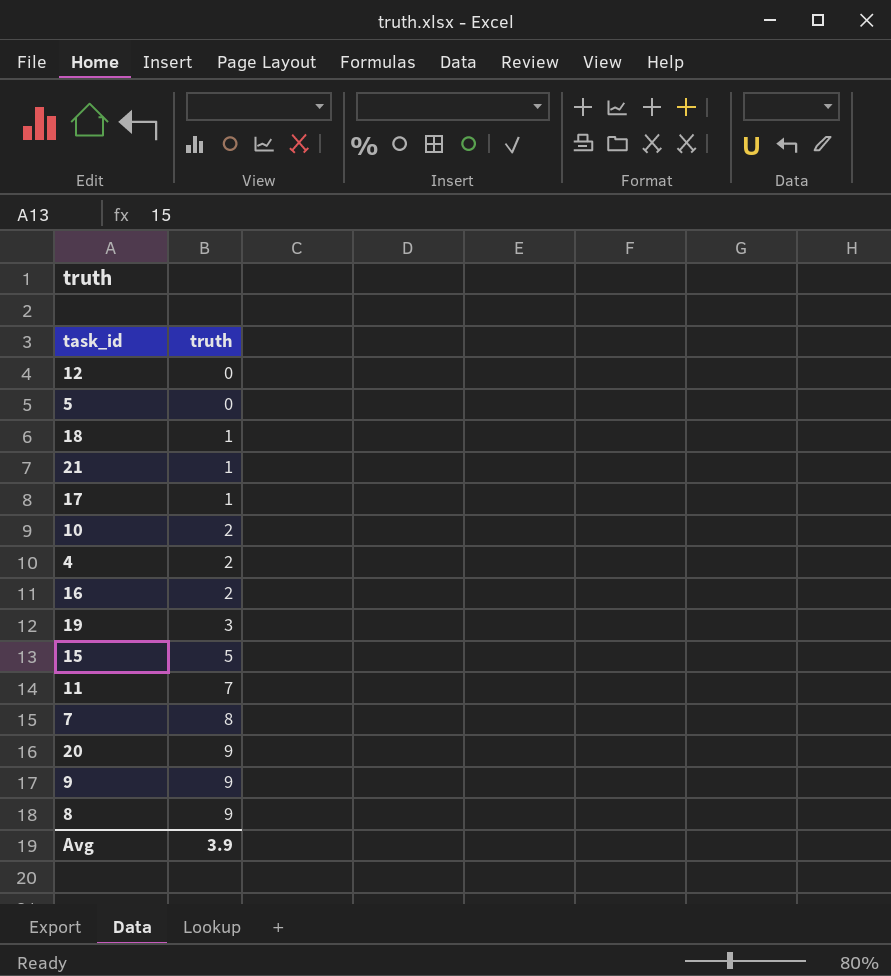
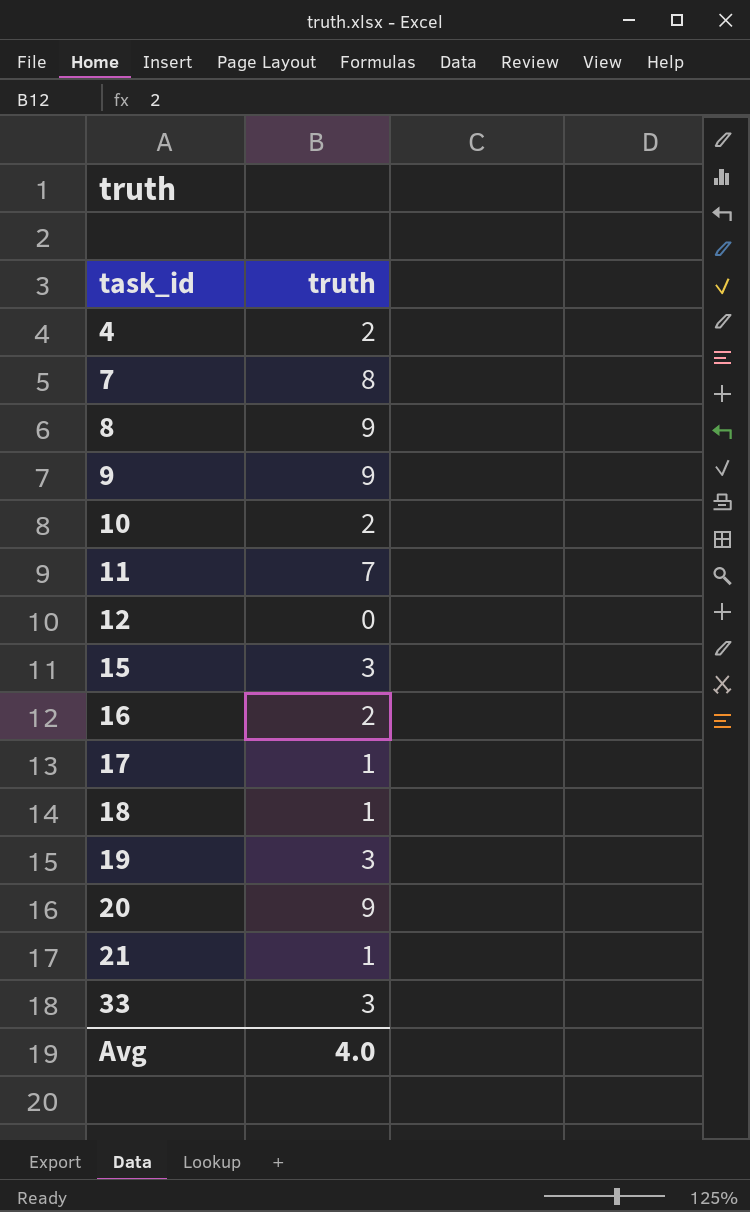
row order: truth ascending -> task_id ascending
row 5: 0 -> none
15 | truth: 5 -> 3
row 33: none -> 3
Avg | truth: 3.9 -> 4.0

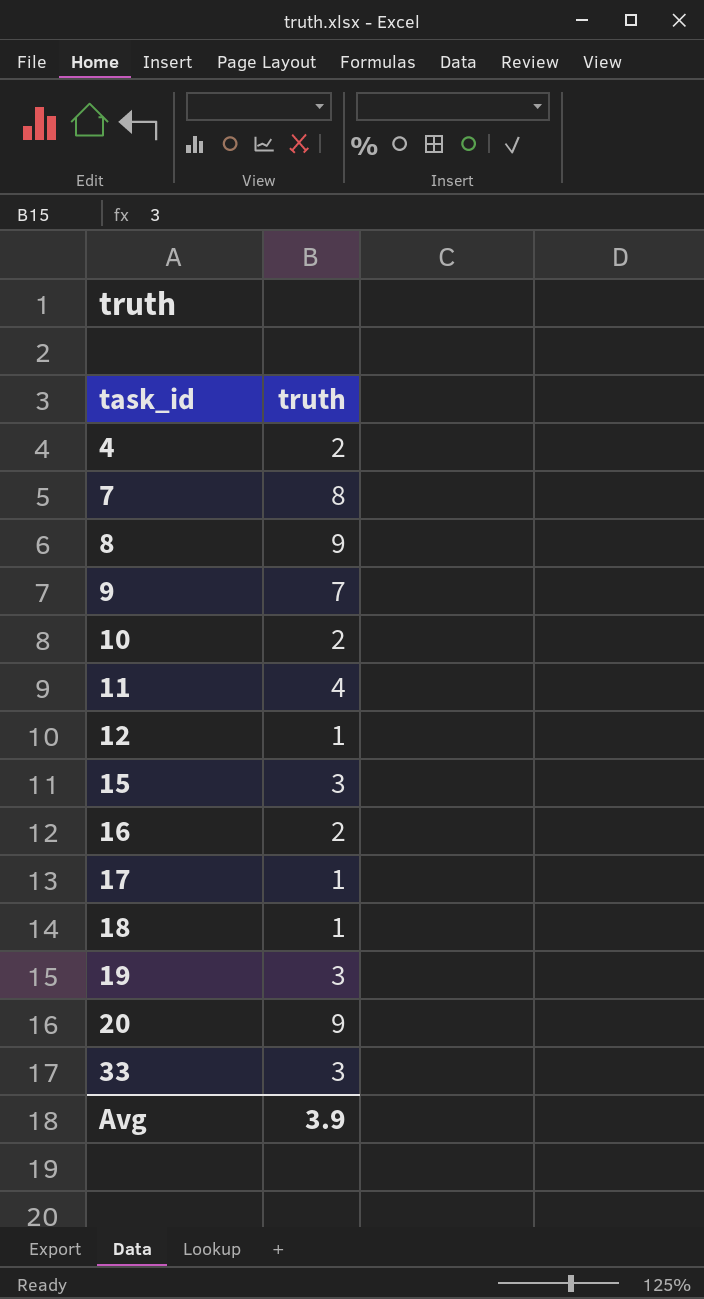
row 21: 1 -> none
9 | truth: 9 -> 7
11 | truth: 7 -> 4
12 | truth: 0 -> 1
Avg | truth: 4.0 -> 3.9

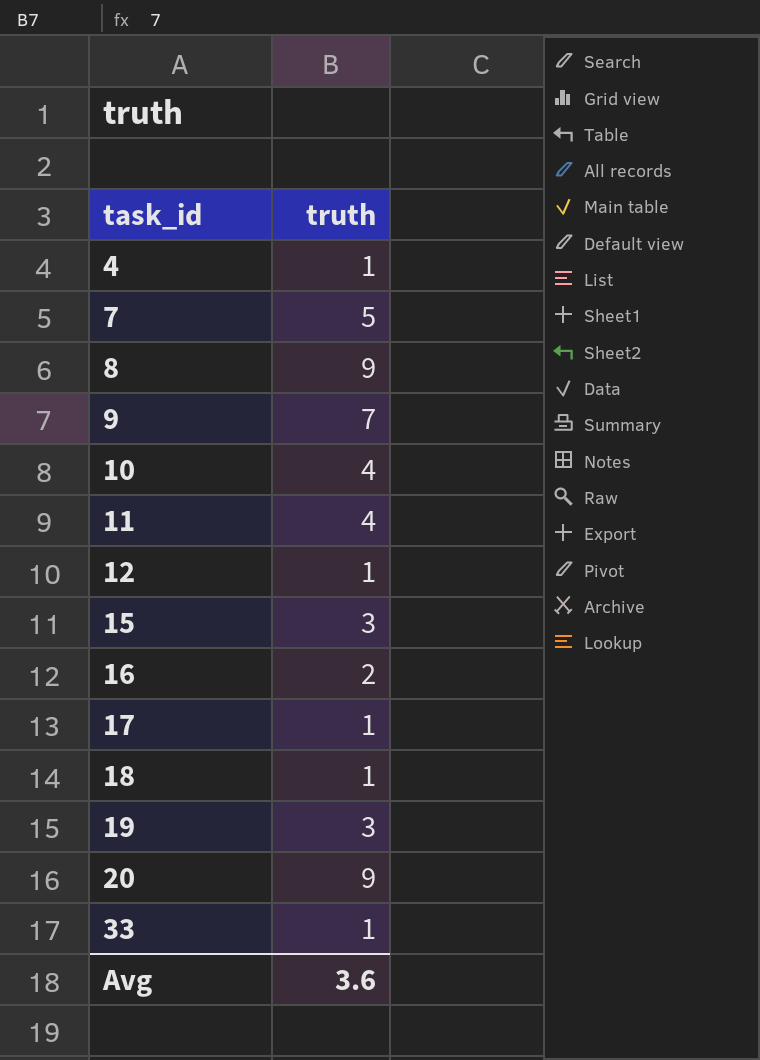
4 | truth: 2 -> 1
7 | truth: 8 -> 5
10 | truth: 2 -> 4
33 | truth: 3 -> 1
Avg | truth: 3.9 -> 3.6

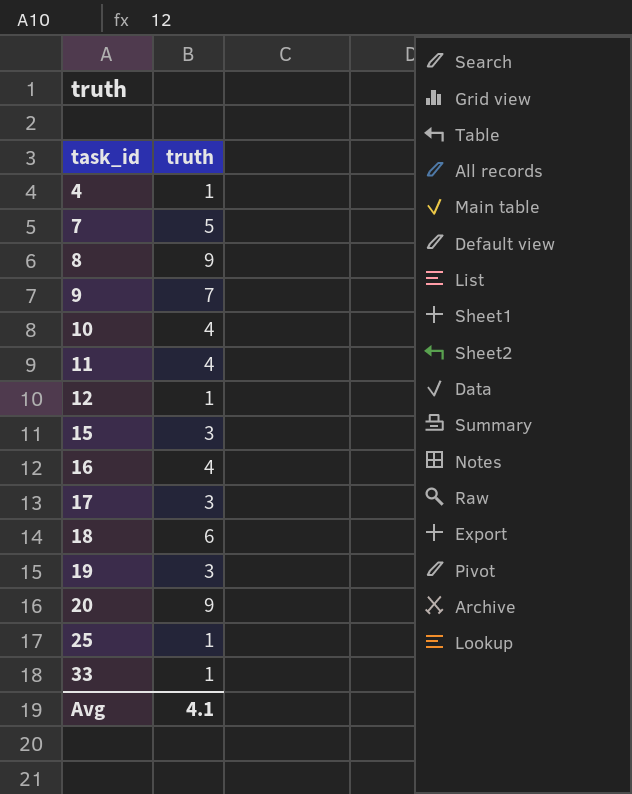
16 | truth: 2 -> 4
17 | truth: 1 -> 3
18 | truth: 1 -> 6
row 25: none -> 1
Avg | truth: 3.6 -> 4.1

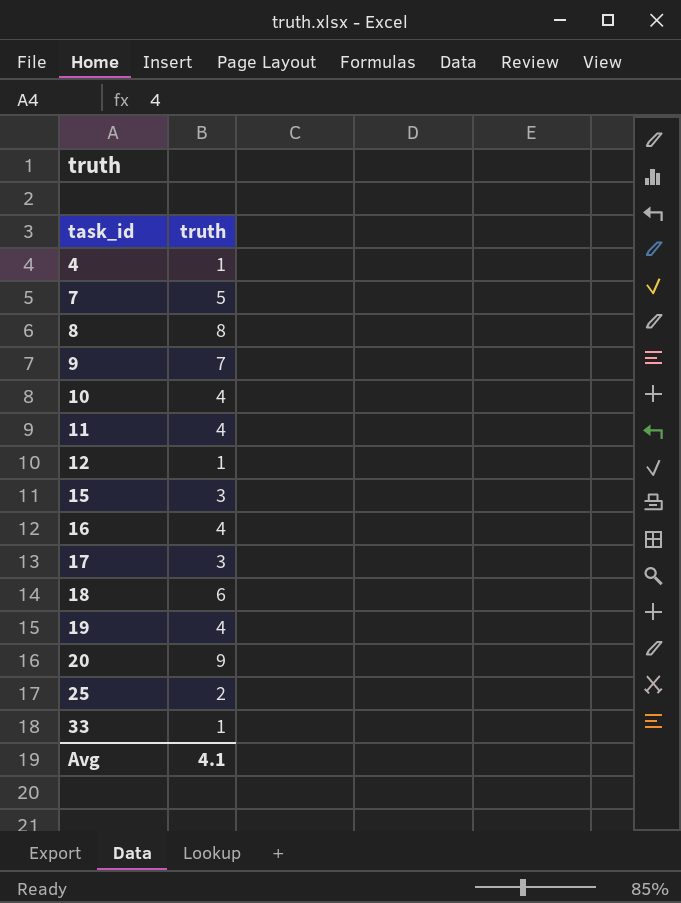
8 | truth: 9 -> 8
19 | truth: 3 -> 4
25 | truth: 1 -> 2

